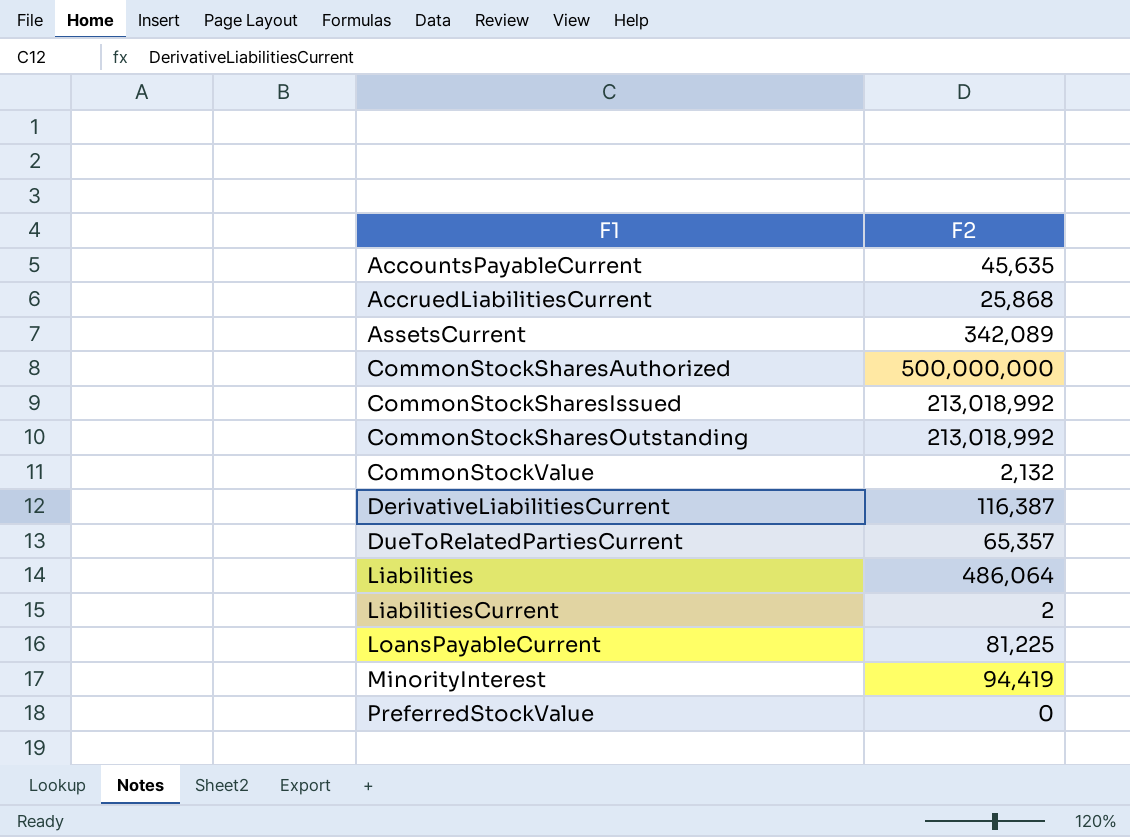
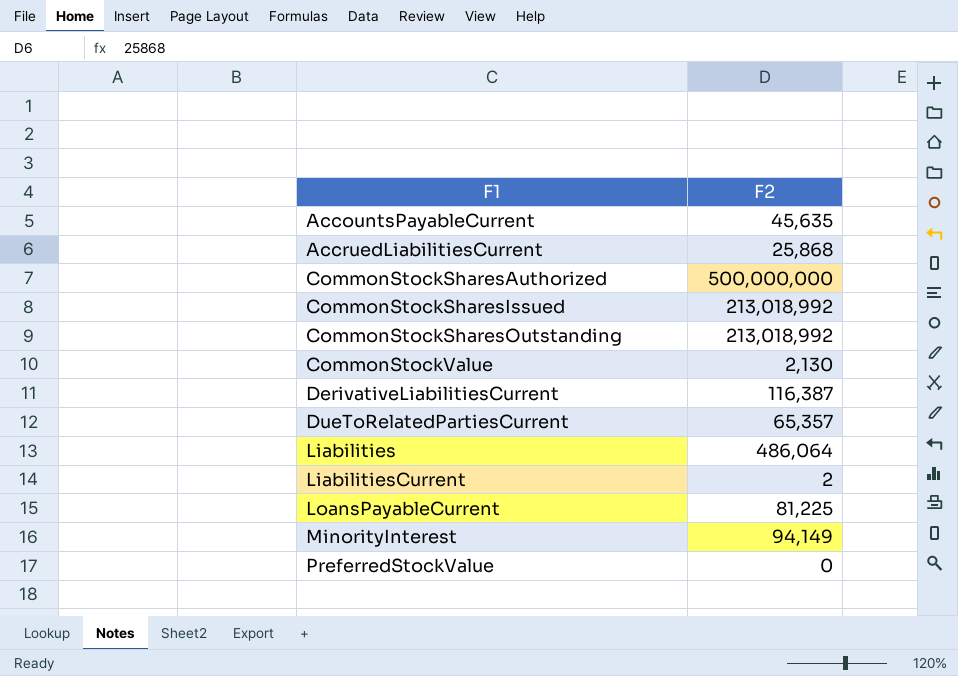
row AssetsCurrent: 342,089 -> none
CommonStockValue | F2: 2,132 -> 2,130
MinorityInterest | F2: 94,419 -> 94,149

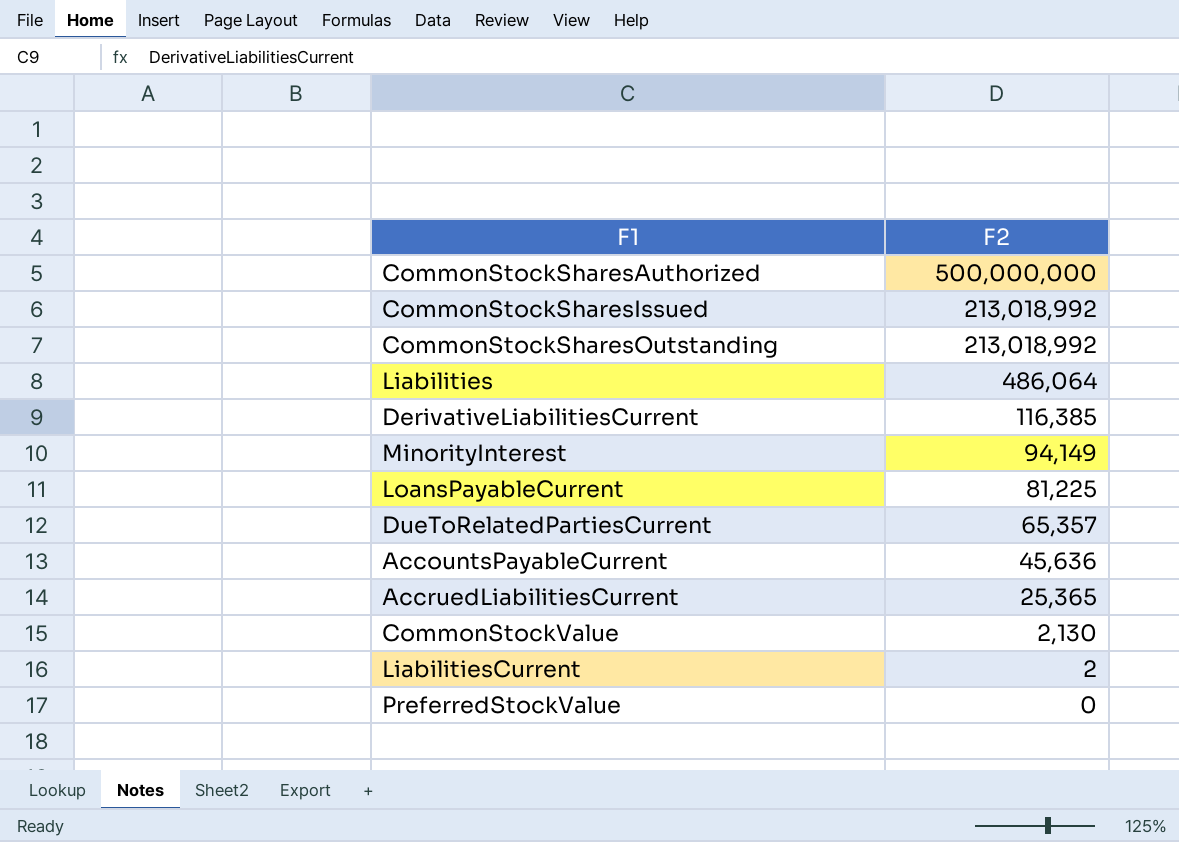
row order: F1 ascending -> F2 descending
DerivativeLiabilitiesCurrent | F2: 116,387 -> 116,385
AccountsPayableCurrent | F2: 45,635 -> 45,636
AccruedLiabilitiesCurrent | F2: 25,868 -> 25,365

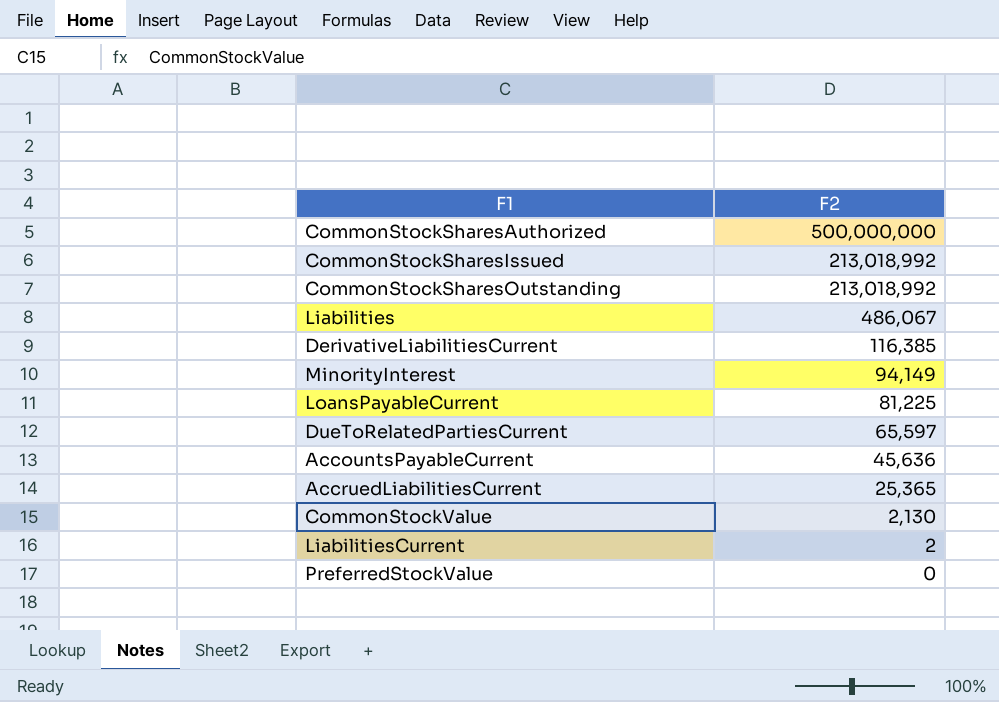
Liabilities | F2: 486,064 -> 486,067
DueToRelatedPartiesCurrent | F2: 65,357 -> 65,597

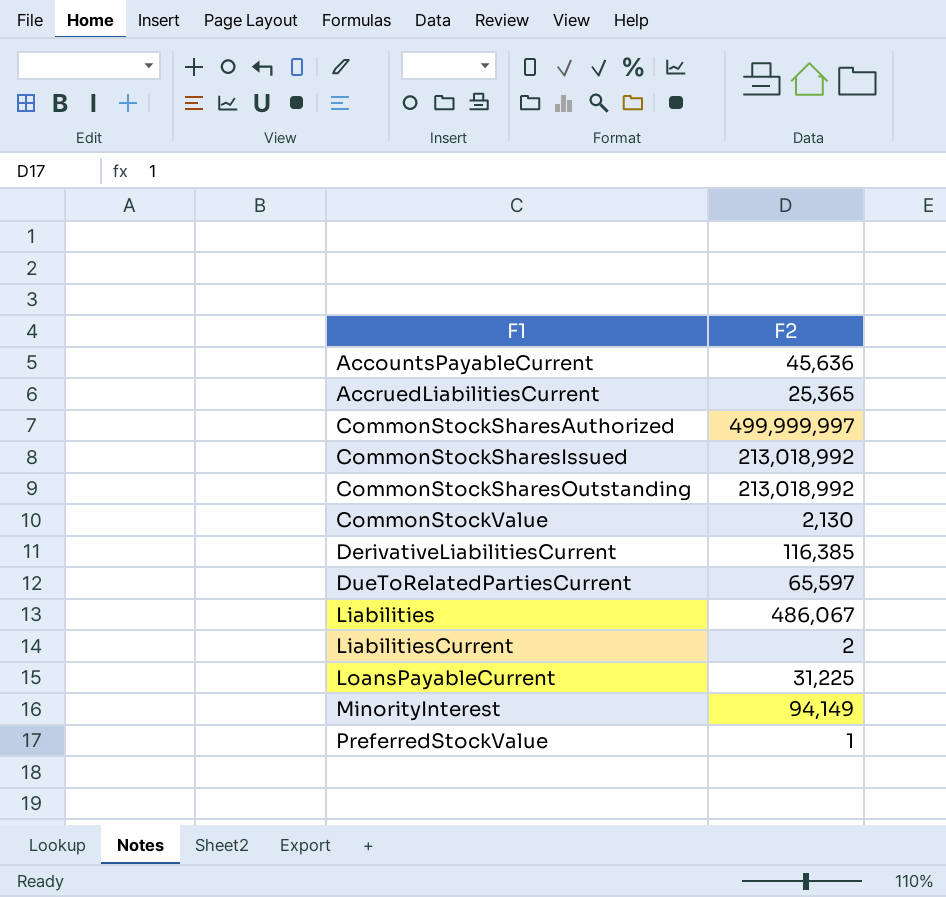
row order: F2 descending -> F1 ascending
CommonStockSharesAuthorized | F2: 500,000,000 -> 499,999,997
LoansPayableCurrent | F2: 81,225 -> 31,225
PreferredStockValue | F2: 0 -> 1

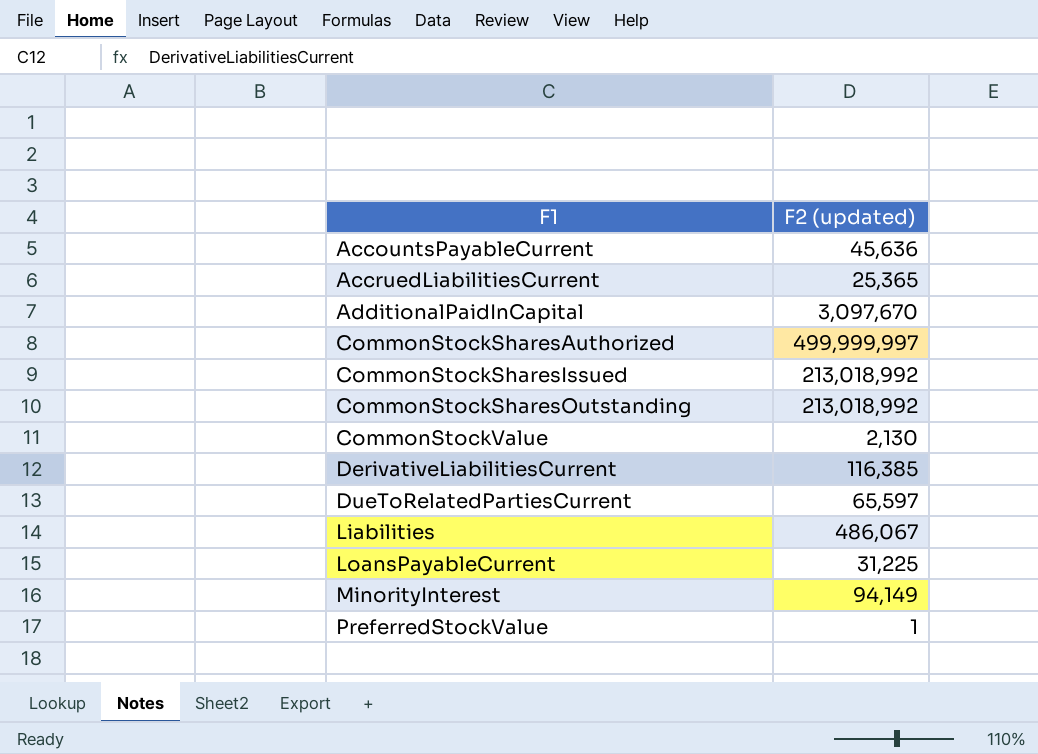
column name: F2 -> F2 (updated)
row LiabilitiesCurrent: 2 -> none
row AdditionalPaidInCapital: none -> 3,097,670

